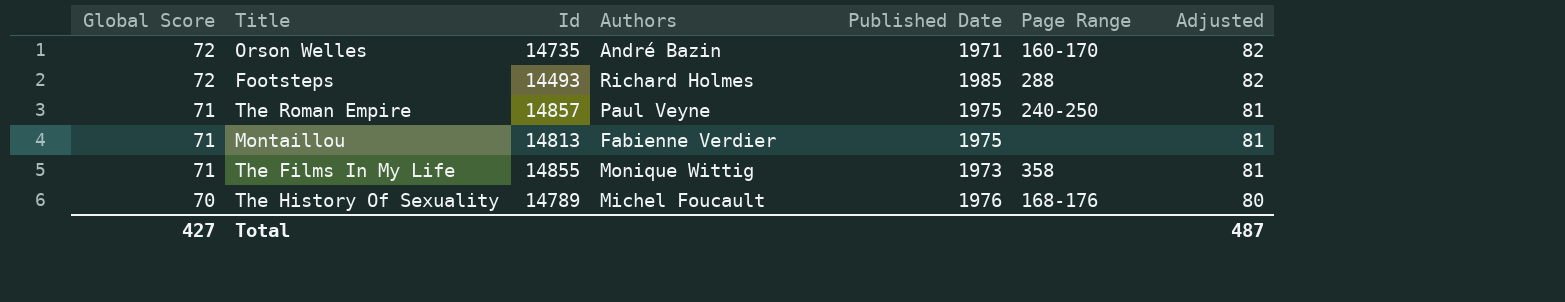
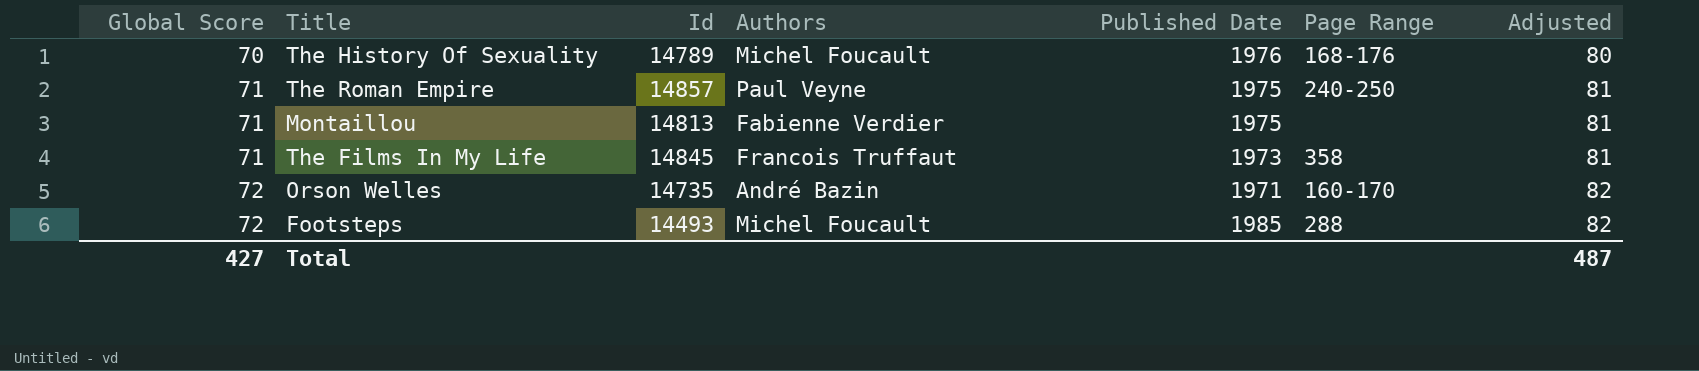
row order: Global Score descending -> Global Score ascending
The Films In My Life | Id: 14855 -> 14845
The Films In My Life | Authors: Monique Wittig -> Francois Truffaut
Footsteps | Authors: Richard Holmes -> Michel Foucault

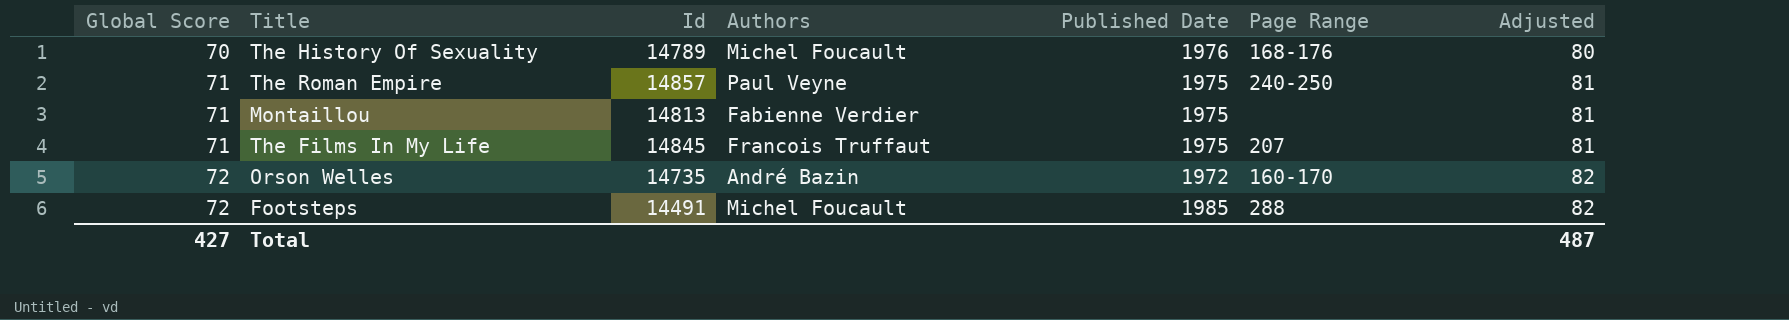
The Films In My Life | Published Date: 1973 -> 1975
The Films In My Life | Page Range: 358 -> 207
Orson Welles | Published Date: 1971 -> 1972
Footsteps | Id: 14493 -> 14491

